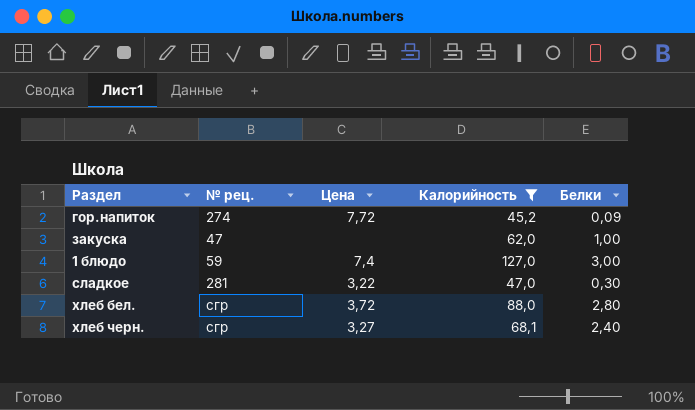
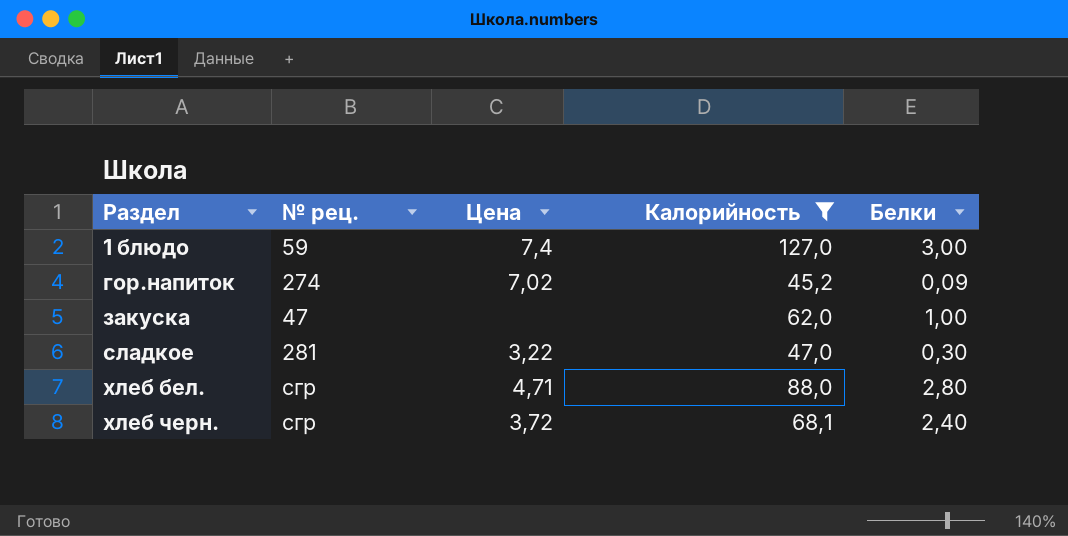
row order: none -> Раздел ascending
гор.напиток | Цена: 7,72 -> 7,02
хлеб бел. | Цена: 3,72 -> 4,71
хлеб черн. | Цена: 3,27 -> 3,72

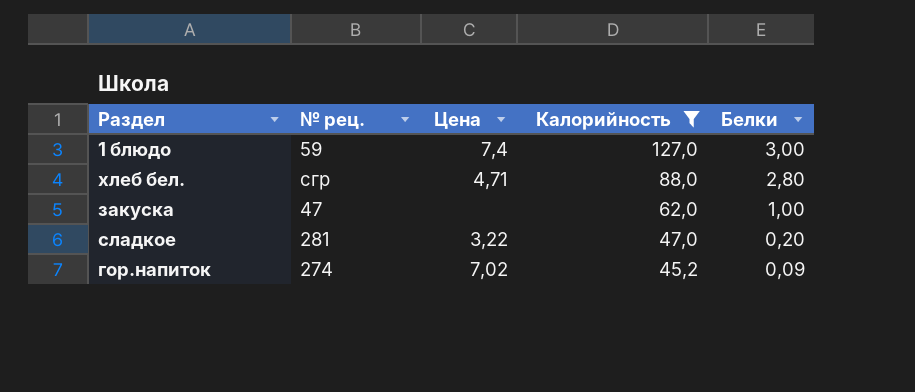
row order: Раздел ascending -> Калорийность descending
row хлеб черн.: сгр | 3,72 | 68,1 | 2,40 -> none
сладкое | Белки: 0,30 -> 0,20

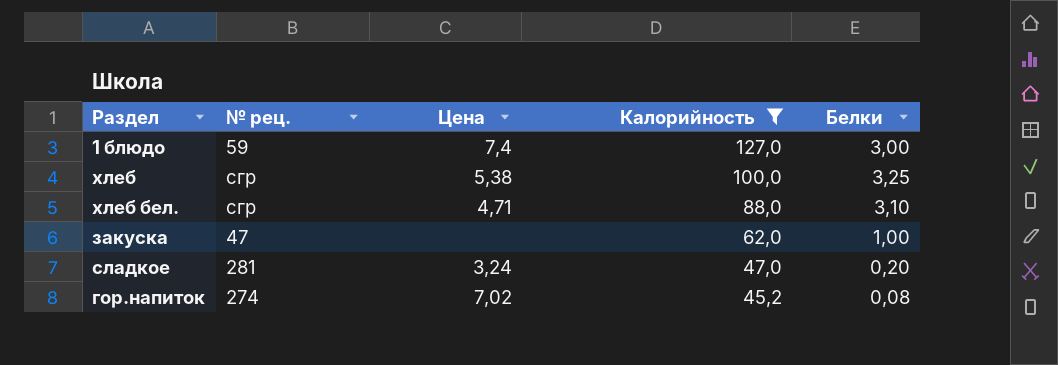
row хлеб: none -> сгр | 5,38 | 100,0 | 3,25
хлеб бел. | Белки: 2,80 -> 3,10
сладкое | Цена: 3,22 -> 3,24
гор.напиток | Белки: 0,09 -> 0,08

